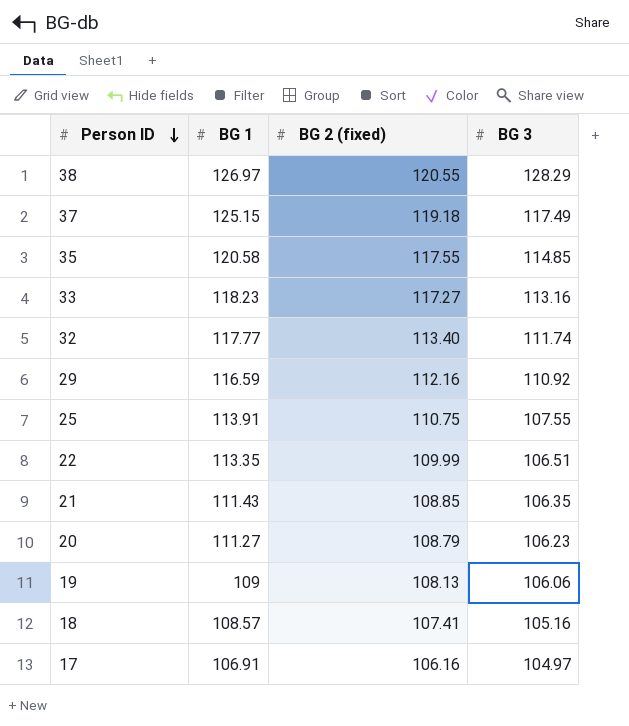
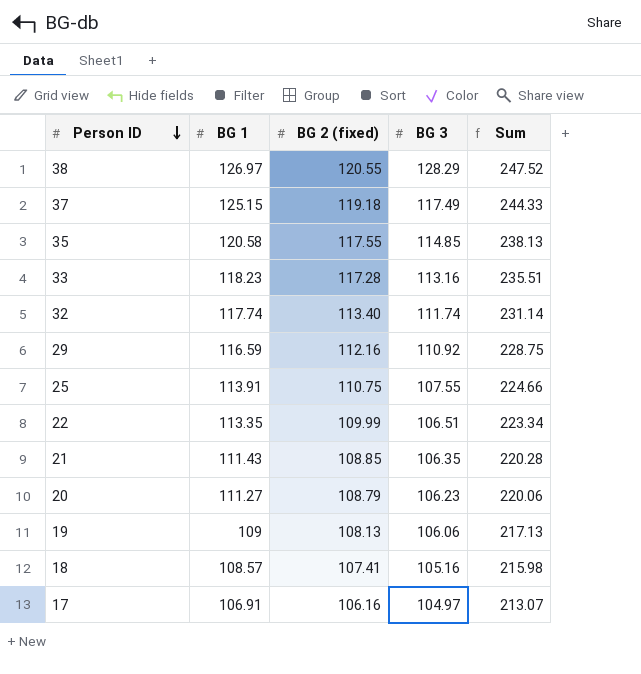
column Sum | formula: none -> [BG 1] + [BG 2 (fixed)]
33 | BG 2 (fixed): 117.27 -> 117.28
32 | BG 1: 117.77 -> 117.74

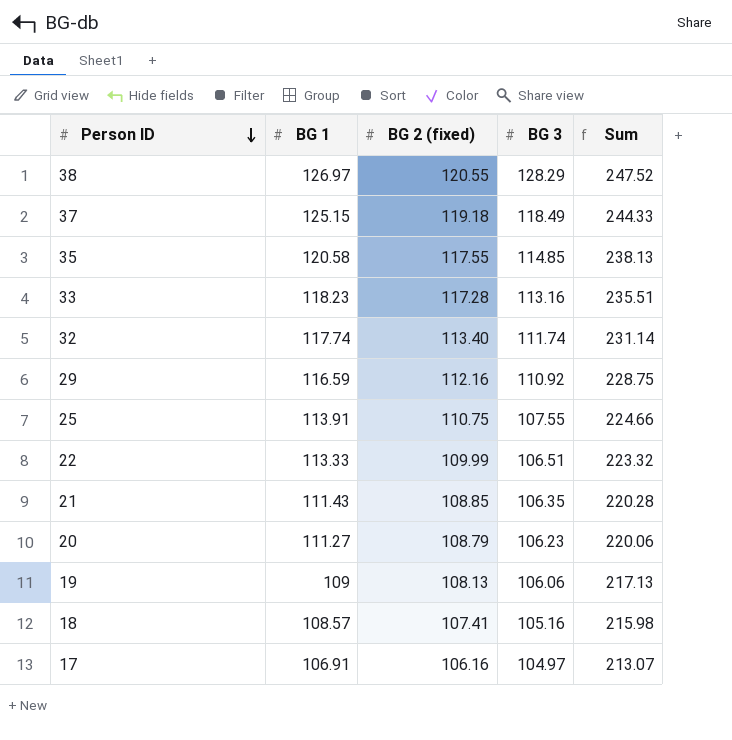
37 | BG 3: 117.49 -> 118.49
22 | BG 1: 113.35 -> 113.33
22 | Sum: 223.34 -> 223.32

